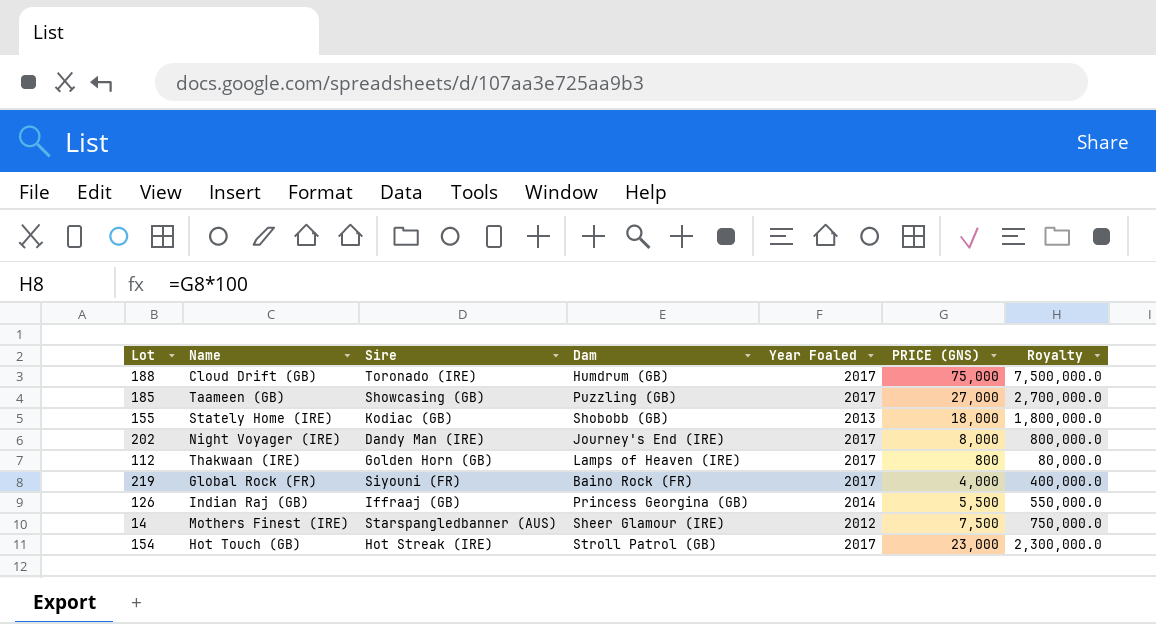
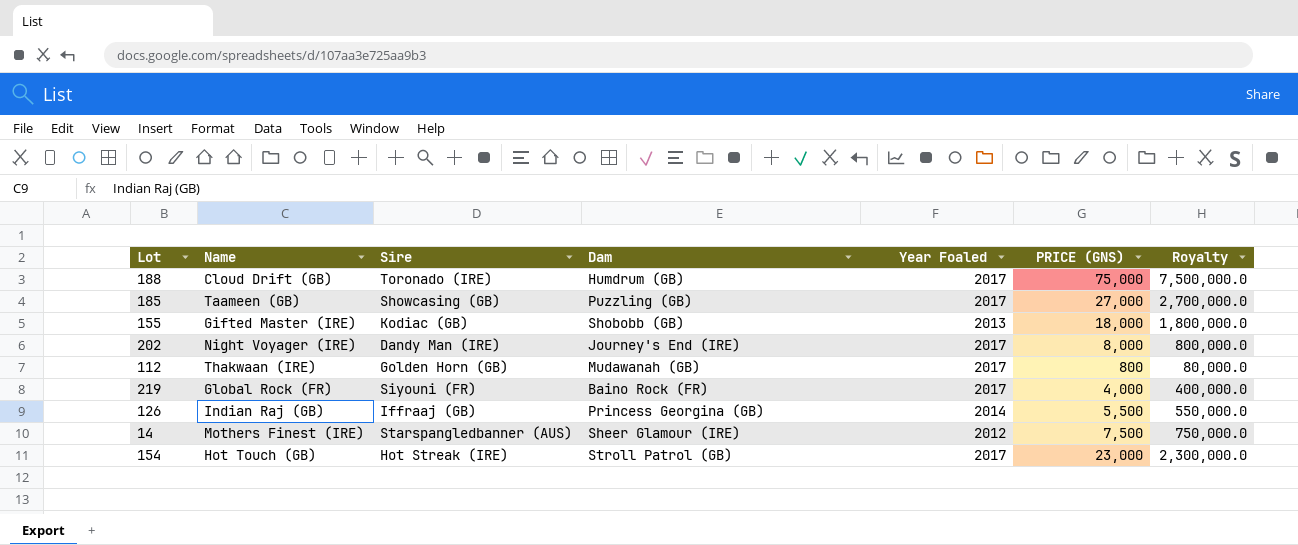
155 | Name: Stately Home (IRE) -> Gifted Master (IRE)
112 | Dam: Lamps of Heaven (IRE) -> Mudawanah (GB)

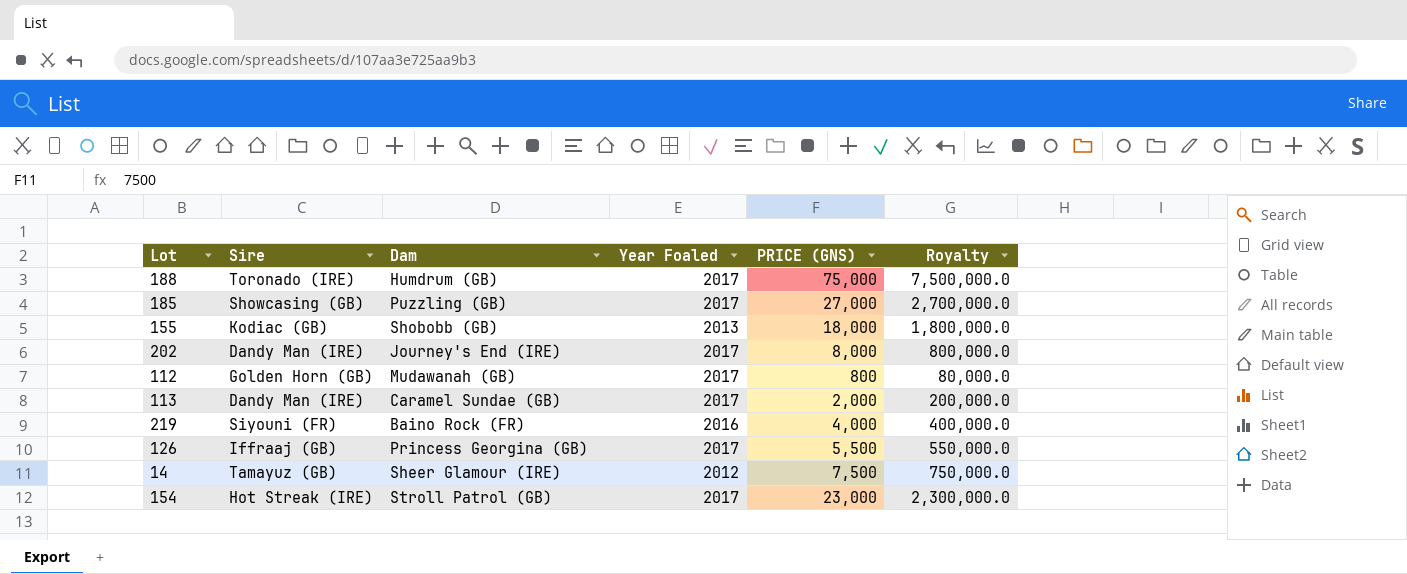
column Name | position: 2 -> none
row 113: none -> Dandy Man (IRE) | Caramel Sundae (GB) | 2017 | 2,000 | 200,000.0
219 | Year Foaled: 2017 -> 2016
126 | Year Foaled: 2014 -> 2017
14 | Sire: Starspangledbanner (AUS) -> Tamayuz (GB)

